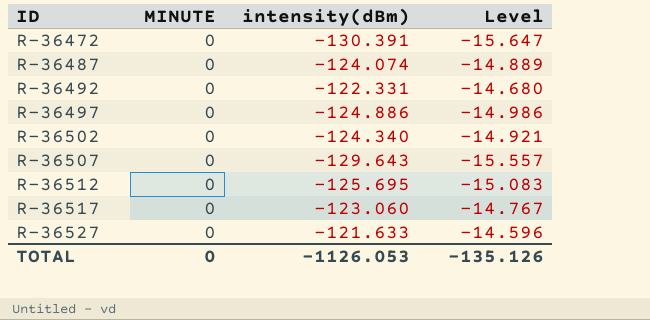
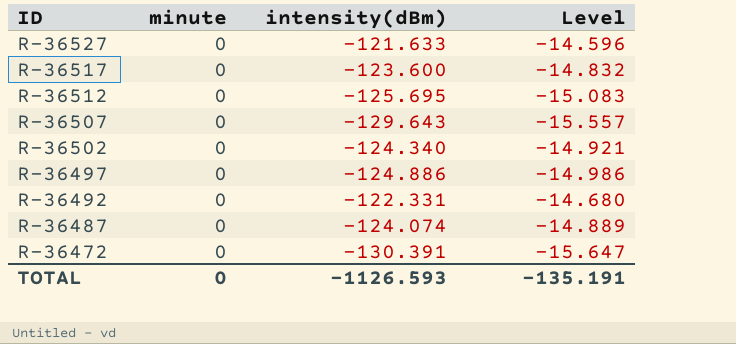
row order: ID ascending -> ID descending
column name: MINUTE -> minute
R-36517 | intensity(dBm): -123.060 -> -123.600
R-36517 | Level: -14.767 -> -14.832
TOTAL | intensity(dBm): -1126.053 -> -1126.593
TOTAL | Level: -135.126 -> -135.191

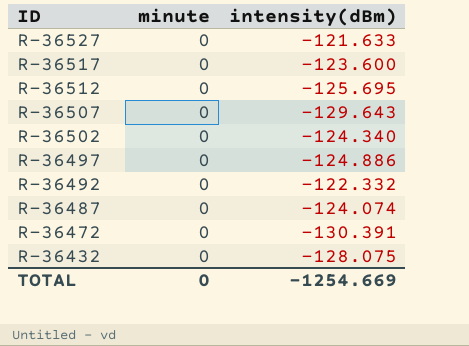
column Level | formula: [intensity(dBm)] * 0.12 -> none
R-36492 | intensity(dBm): -122.331 -> -122.332
row R-36432: none -> 0 | -128.075
TOTAL | intensity(dBm): -1126.593 -> -1254.669

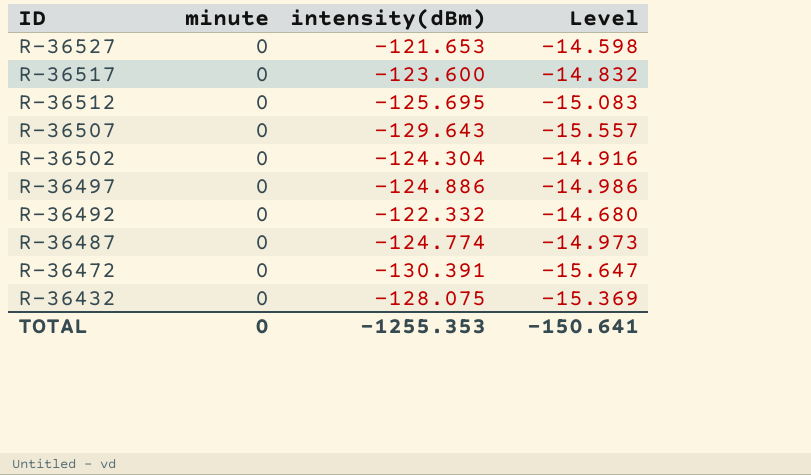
column Level | formula: none -> [intensity(dBm)] * 0.12
R-36527 | intensity(dBm): -121.633 -> -121.653
R-36502 | intensity(dBm): -124.340 -> -124.304
R-36487 | intensity(dBm): -124.074 -> -124.774
TOTAL | intensity(dBm): -1254.669 -> -1255.353

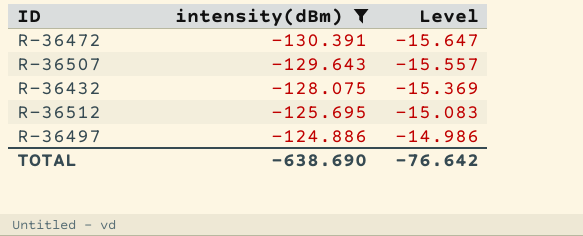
filter: none -> intensity(dBm) <= -124.886
row order: ID descending -> intensity(dBm) ascending
column minute | position: 2 -> none
TOTAL | intensity(dBm): -1255.353 -> -638.690
TOTAL | Level: -150.641 -> -76.642

